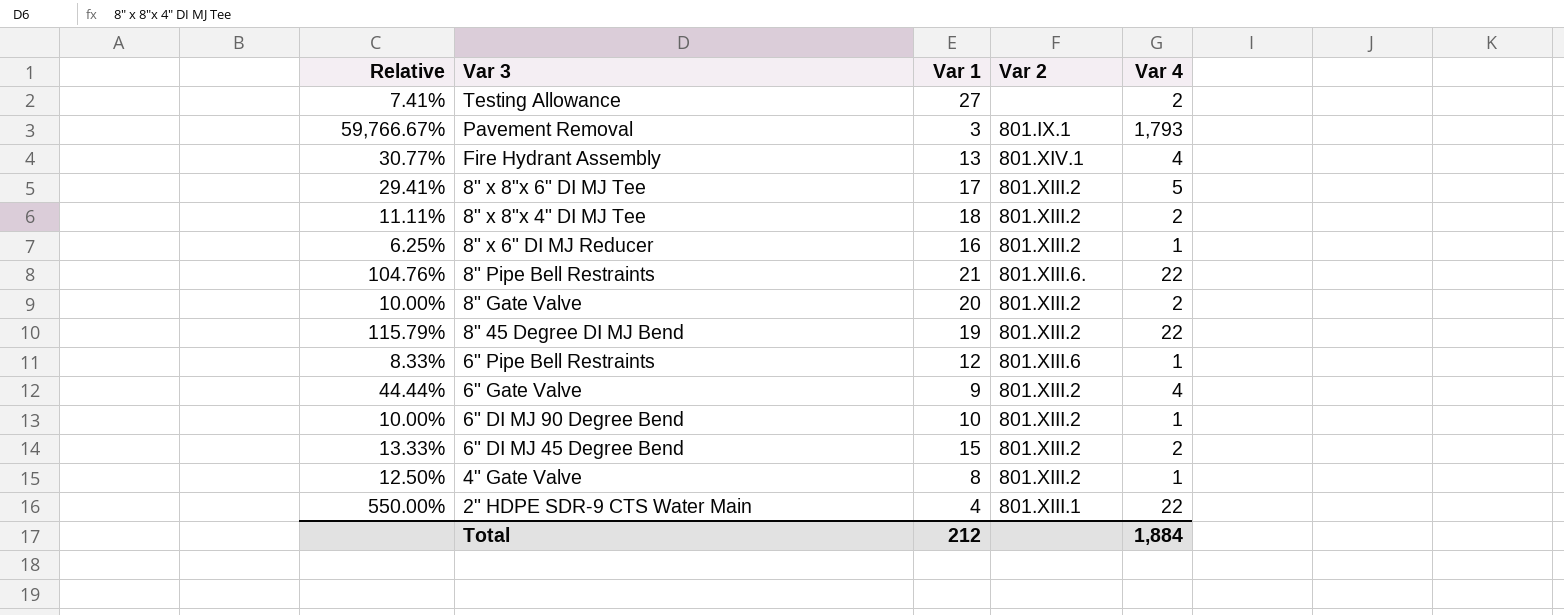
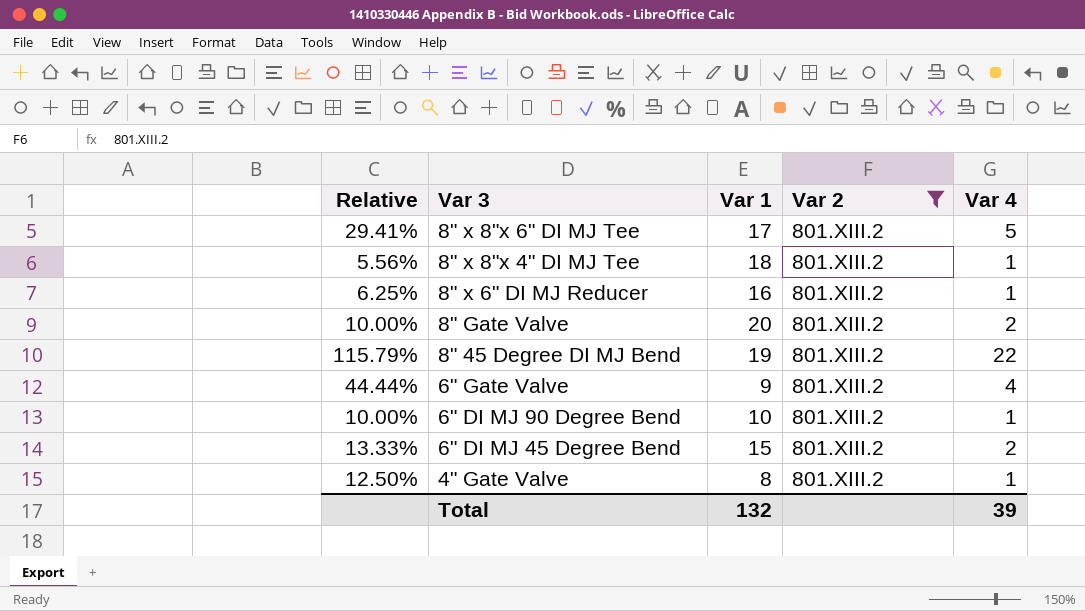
filter: none -> Var 2 = 801.XIII.2
8" x 8"x 4" DI MJ Tee | Relative: 11.11% -> 5.56%
8" x 8"x 4" DI MJ Tee | Var 4: 2 -> 1
Total | Var 1: 212 -> 132
Total | Var 4: 1,884 -> 39

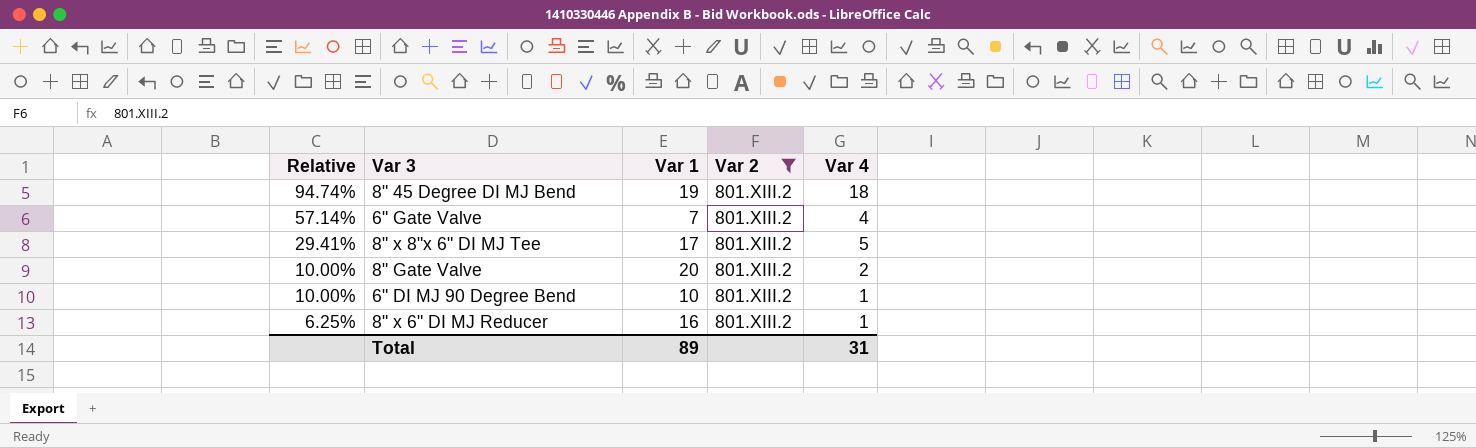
row order: Var 3 descending -> Relative descending
row 8" x 8"x 4" DI MJ Tee: 5.56% | 18 | 801.XIII.2 | 1 -> none
row 6" DI MJ 45 Degree Bend: 13.33% | 15 | 801.XIII.2 | 2 -> none
row 4" Gate Valve: 12.50% | 8 | 801.XIII.2 | 1 -> none
8" 45 Degree DI MJ Bend | Relative: 115.79% -> 94.74%
8" 45 Degree DI MJ Bend | Var 4: 22 -> 18
6" Gate Valve | Relative: 44.44% -> 57.14%
6" Gate Valve | Var 1: 9 -> 7
Total | Var 1: 132 -> 89
Total | Var 4: 39 -> 31

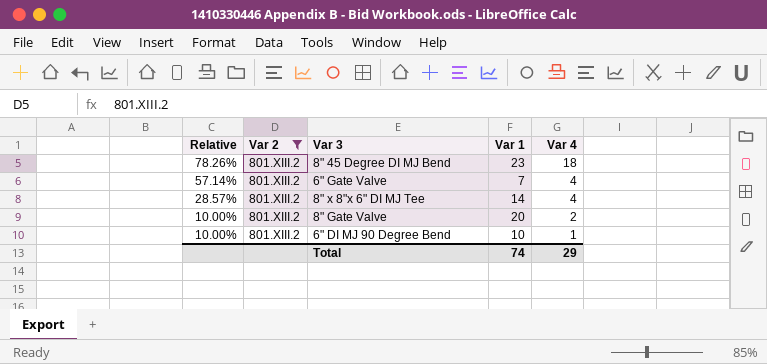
column Var 2 | position: 4 -> 2
row 8" x 6" DI MJ Reducer: 6.25% | 16 | 801.XIII.2 | 1 -> none
8" 45 Degree DI MJ Bend | Relative: 94.74% -> 78.26%
8" 45 Degree DI MJ Bend | Var 1: 19 -> 23
8" x 8"x 6" DI MJ Tee | Relative: 29.41% -> 28.57%
8" x 8"x 6" DI MJ Tee | Var 1: 17 -> 14
8" x 8"x 6" DI MJ Tee | Var 4: 5 -> 4
Total | Var 1: 89 -> 74
Total | Var 4: 31 -> 29

